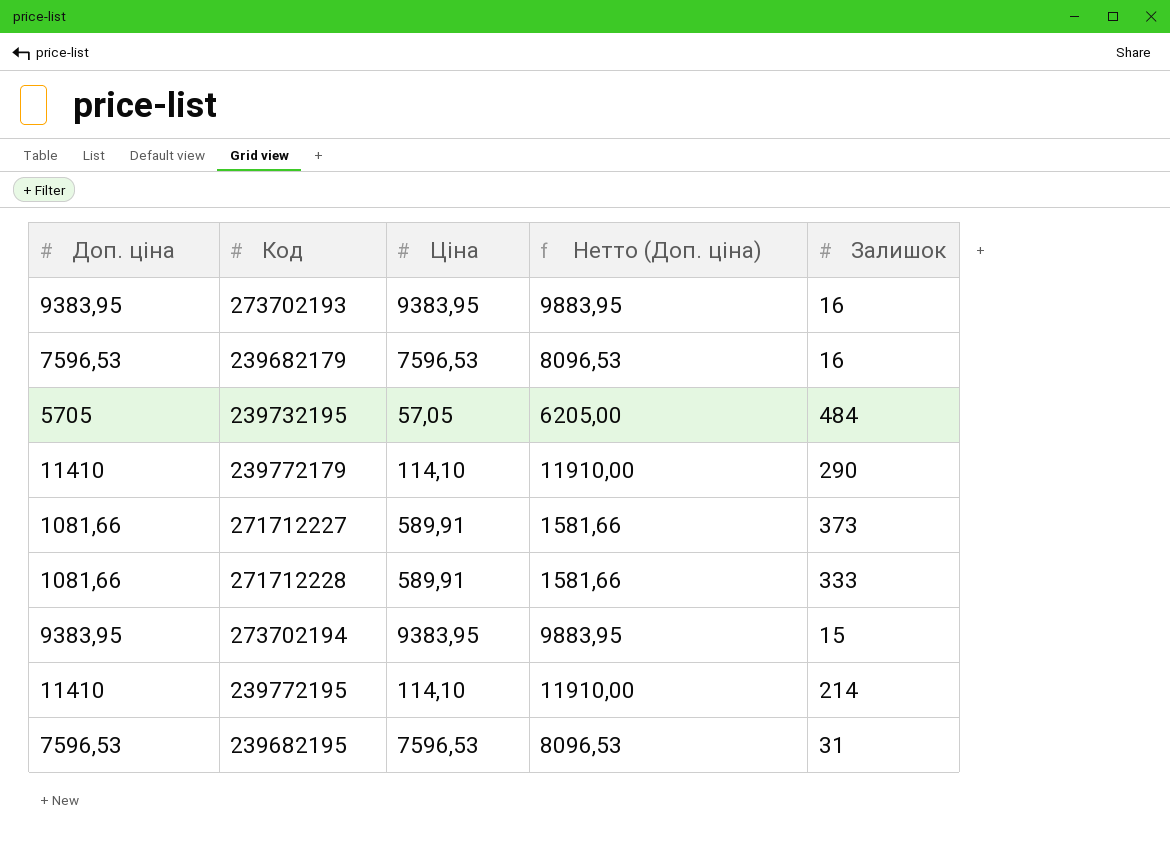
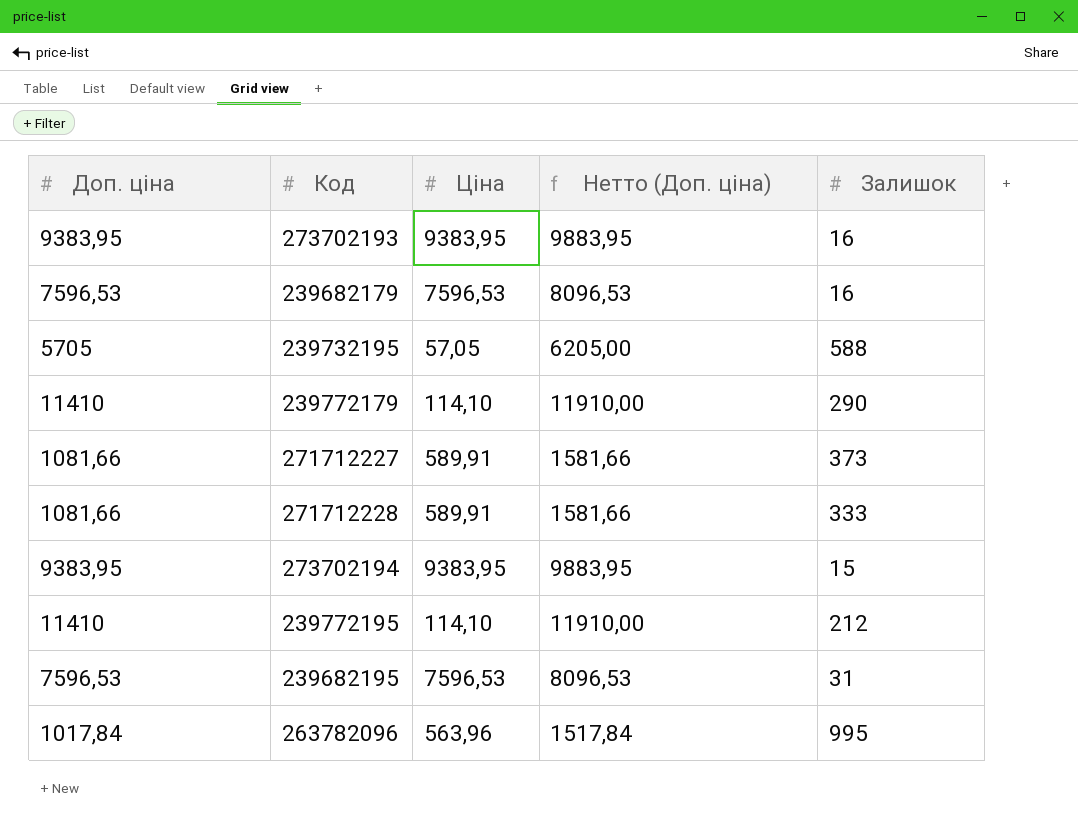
239732195 | Залишок: 484 -> 588
239772195 | Залишок: 214 -> 212
row 263782096: none -> 1017,84 | 563,96 | 1517,84 | 995

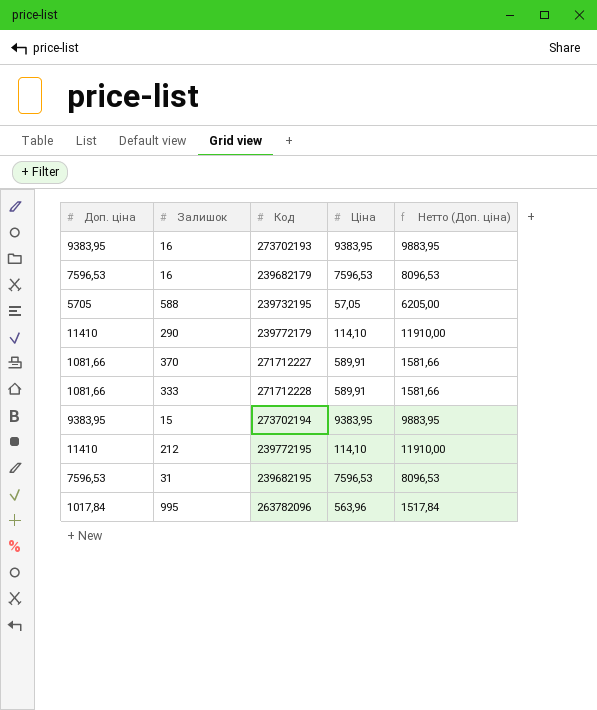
column Залишок | position: 5 -> 2
271712227 | Залишок: 373 -> 370

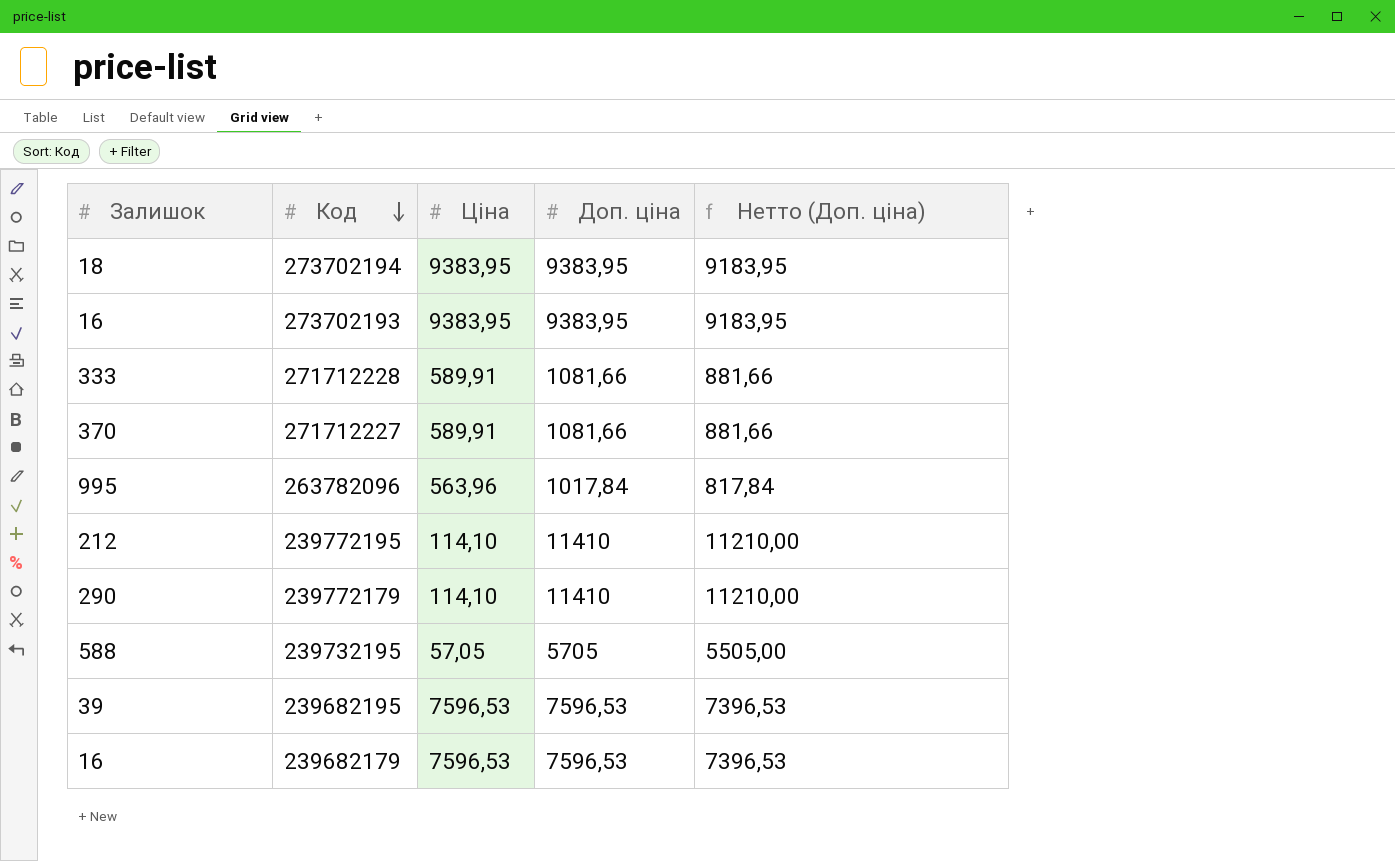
row order: none -> Код descending
column Доп. ціна | position: 1 -> 4
column Нетто (Доп. ціна) | formula: [Доп. ціна] + 500 -> [Доп. ціна] - 200
273702194 | Залишок: 15 -> 18
239682195 | Залишок: 31 -> 39

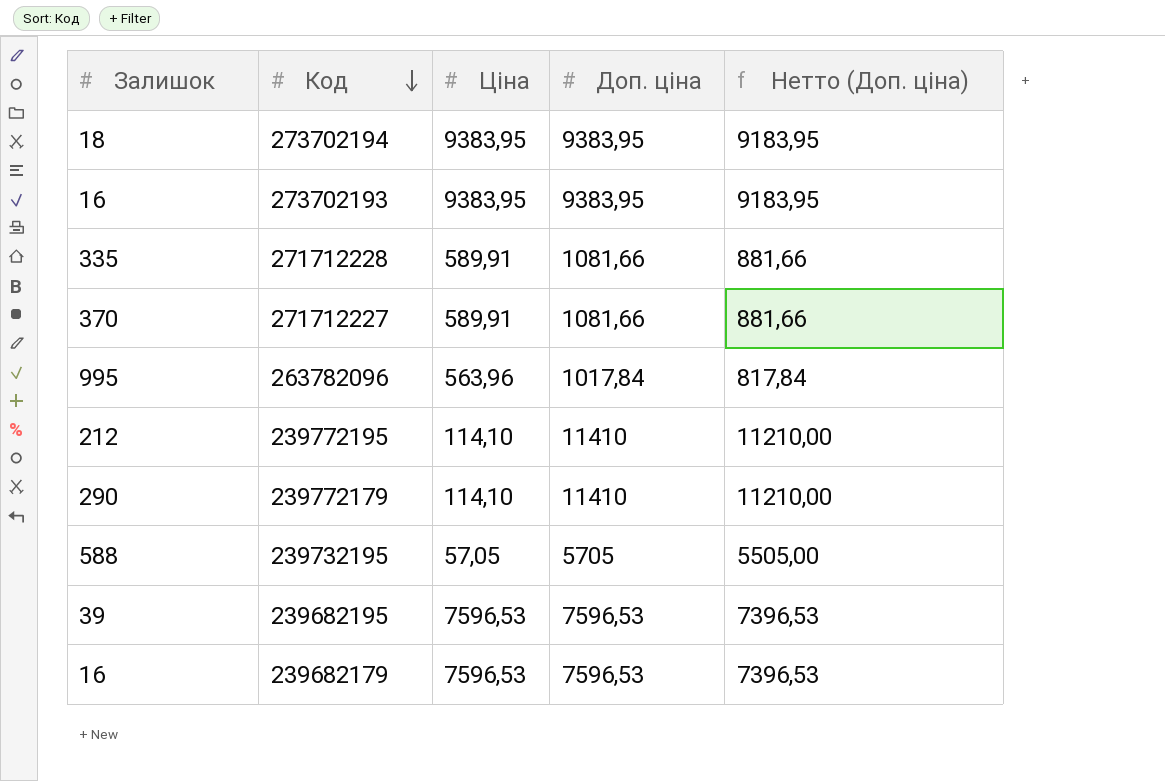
271712228 | Залишок: 333 -> 335

